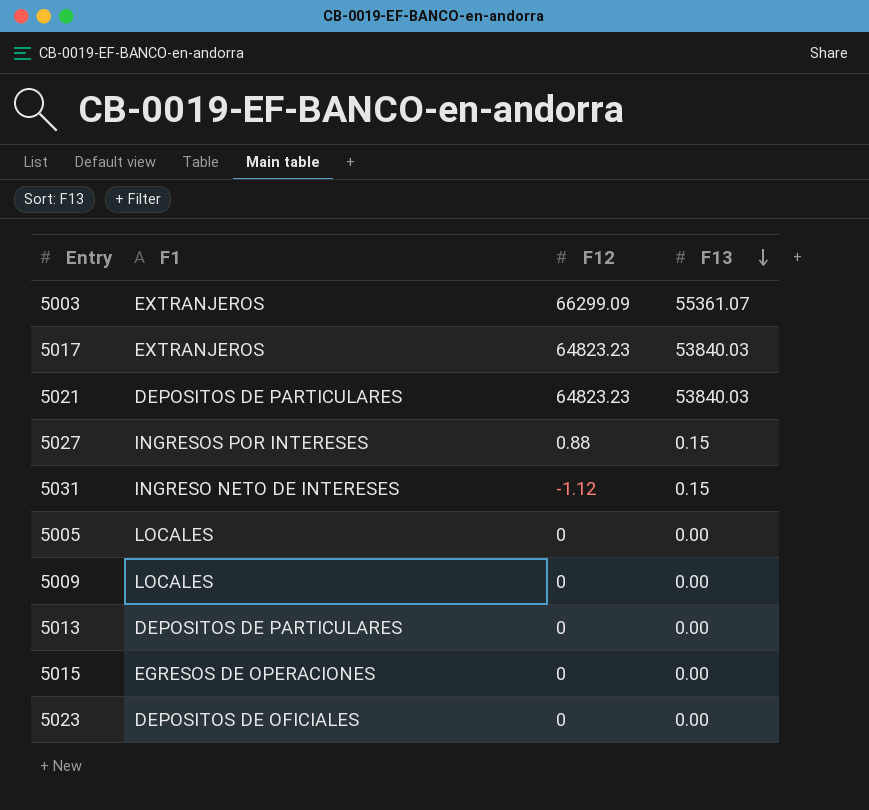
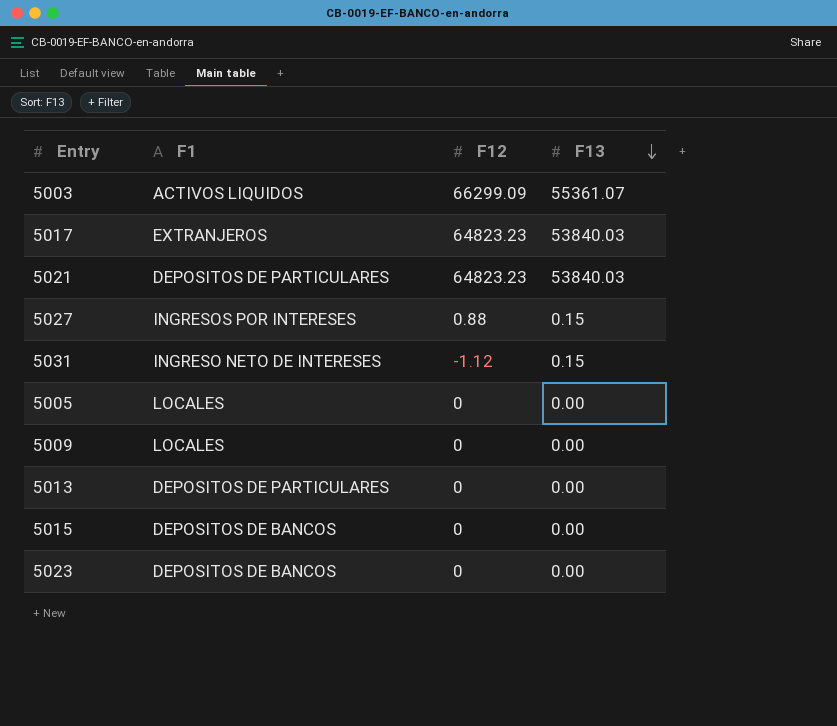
5003 | F1: EXTRANJEROS -> ACTIVOS LIQUIDOS
5015 | F1: EGRESOS DE OPERACIONES -> DEPOSITOS DE BANCOS
5023 | F1: DEPOSITOS DE OFICIALES -> DEPOSITOS DE BANCOS

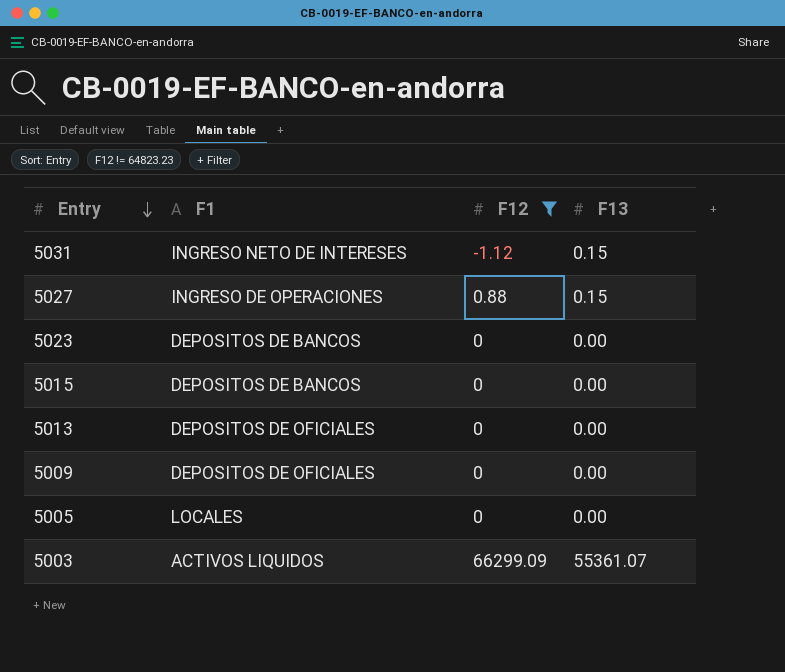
filter: none -> F12 != 64823.23
row order: F13 descending -> Entry descending
5027 | F1: INGRESOS POR INTERESES -> INGRESO DE OPERACIONES
5013 | F1: DEPOSITOS DE PARTICULARES -> DEPOSITOS DE OFICIALES
5009 | F1: LOCALES -> DEPOSITOS DE OFICIALES

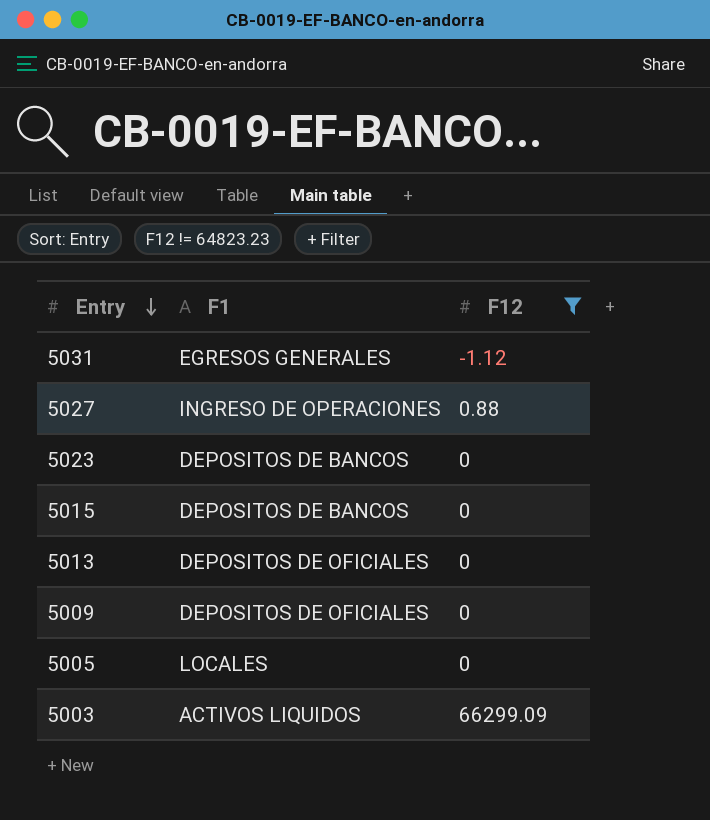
column F13 | position: 4 -> none
5031 | F1: INGRESO NETO DE INTERESES -> EGRESOS GENERALES

